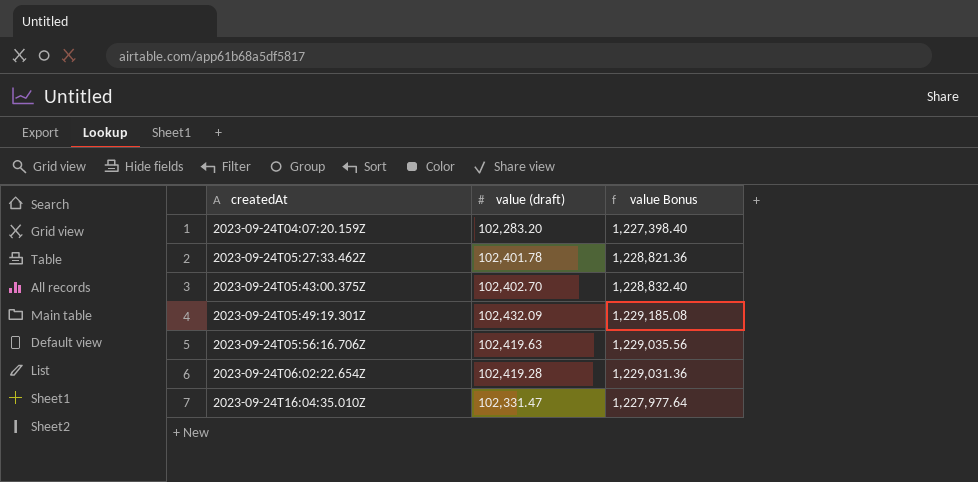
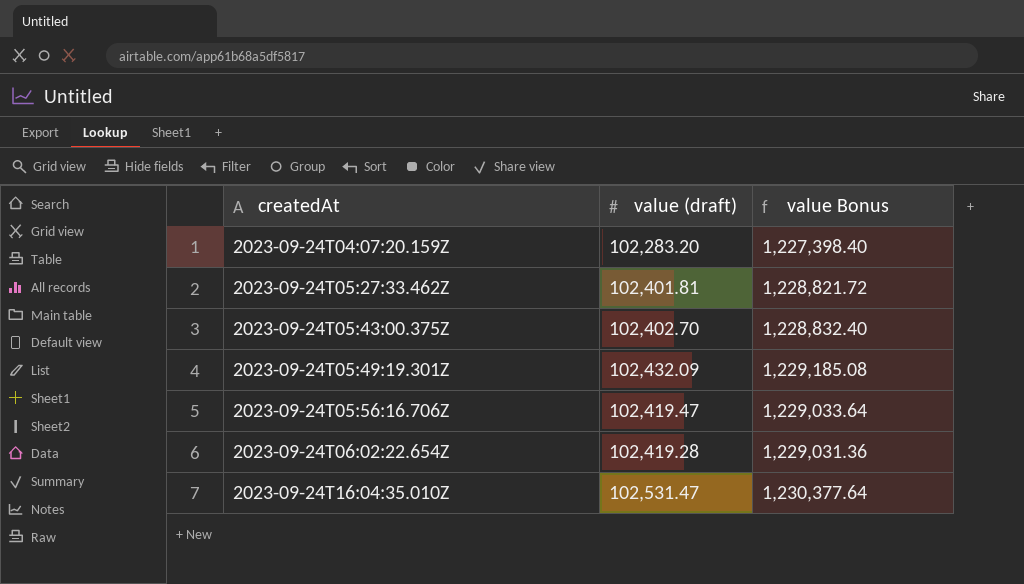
2023-09-24T05:27:33.462Z | value (draft): 102,401.78 -> 102,401.81
2023-09-24T05:27:33.462Z | value Bonus: 1,228,821.36 -> 1,228,821.72
2023-09-24T05:56:16.706Z | value (draft): 102,419.63 -> 102,419.47
2023-09-24T05:56:16.706Z | value Bonus: 1,229,035.56 -> 1,229,033.64
2023-09-24T16:04:35.010Z | value (draft): 102,331.47 -> 102,531.47
2023-09-24T16:04:35.010Z | value Bonus: 1,227,977.64 -> 1,230,377.64

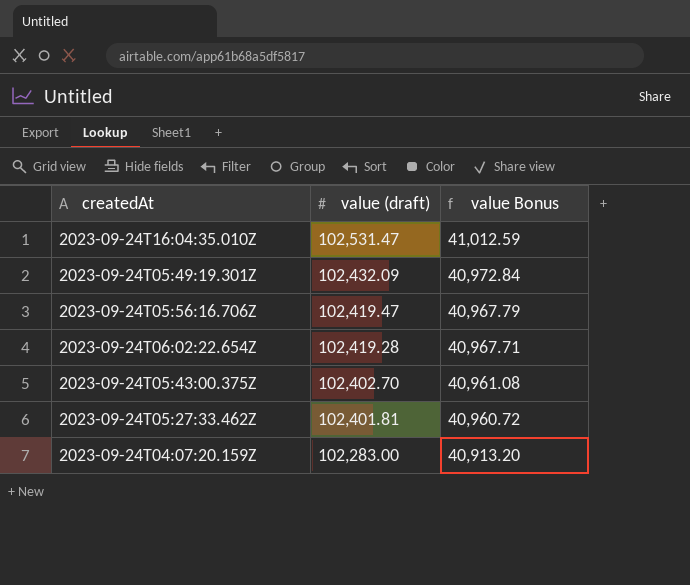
row order: createdAt ascending -> value (draft) descending
column value Bonus | formula: [value (draft)] * 12 -> [value (draft)] * 0.4
2023-09-24T04:07:20.159Z | value (draft): 102,283.20 -> 102,283.00

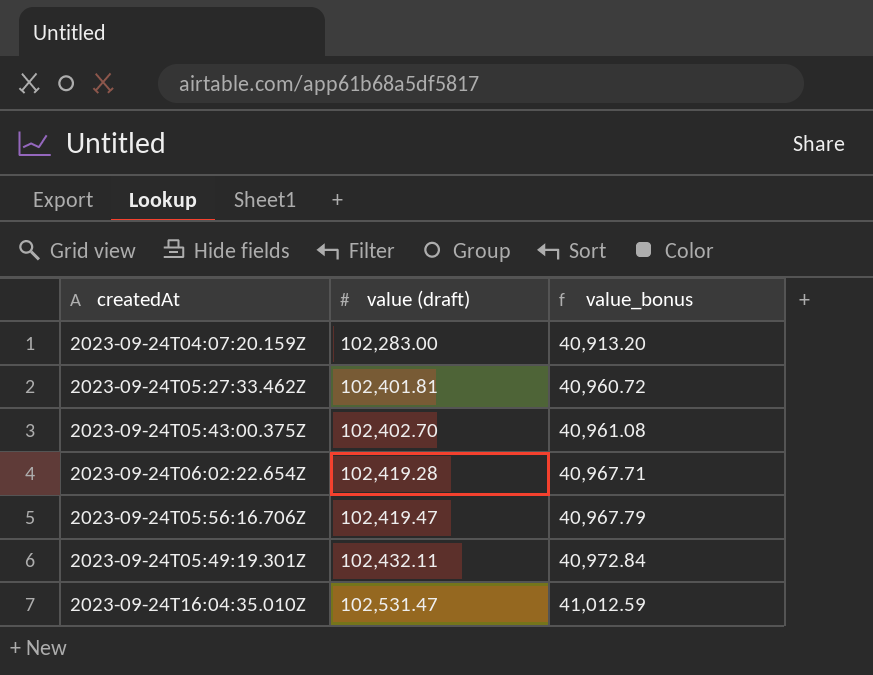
row order: value (draft) descending -> value (draft) ascending
column name: value Bonus -> value_bonus
2023-09-24T05:49:19.301Z | value (draft): 102,432.09 -> 102,432.11

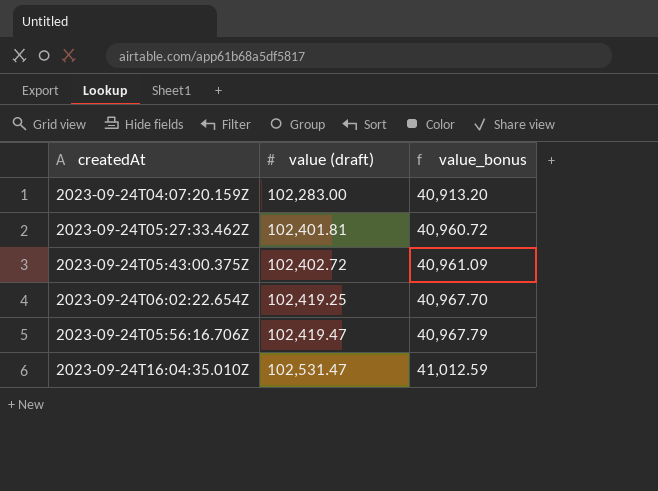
row 2023-09-24T05:49:19.301Z: 102,432.11 | 40,972.84 -> none
2023-09-24T05:43:00.375Z | value (draft): 102,402.70 -> 102,402.72
2023-09-24T05:43:00.375Z | value_bonus: 40,961.08 -> 40,961.09
2023-09-24T06:02:22.654Z | value (draft): 102,419.28 -> 102,419.25
2023-09-24T06:02:22.654Z | value_bonus: 40,967.71 -> 40,967.70

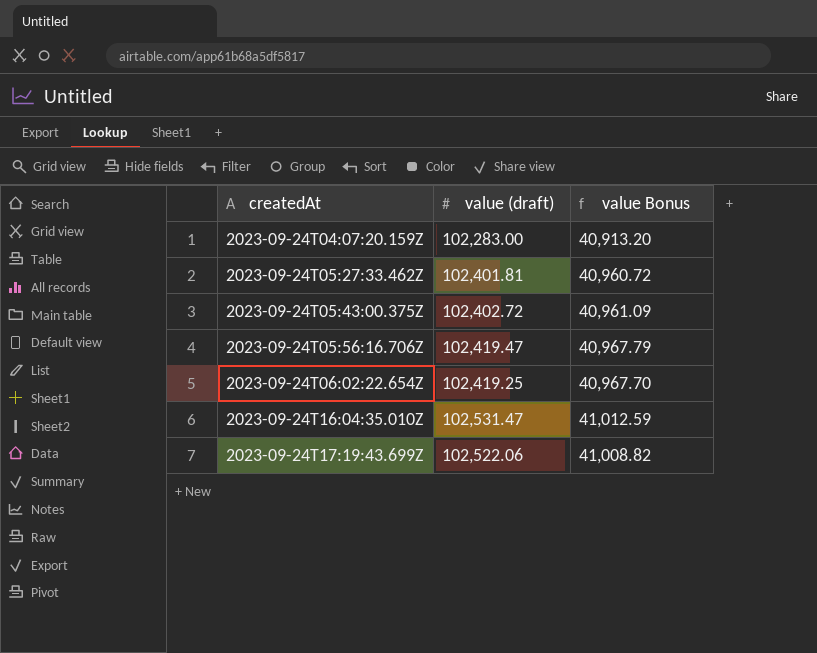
row order: value (draft) ascending -> createdAt ascending
column name: value_bonus -> value Bonus
row 2023-09-24T17:19:43.699Z: none -> 102,522.06 | 41,008.82

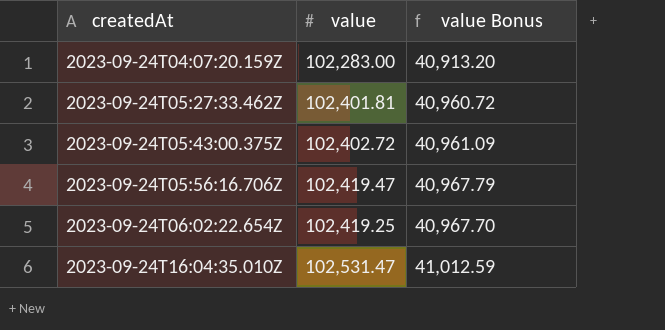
column name: value (draft) -> value
row 2023-09-24T17:19:43.699Z: 102,522.06 | 41,008.82 -> none

